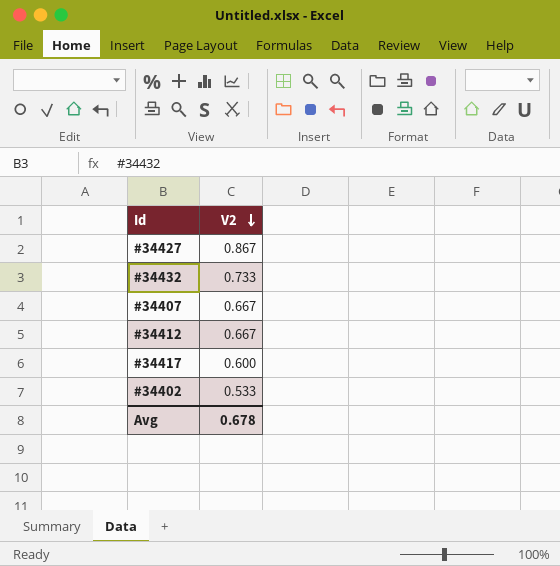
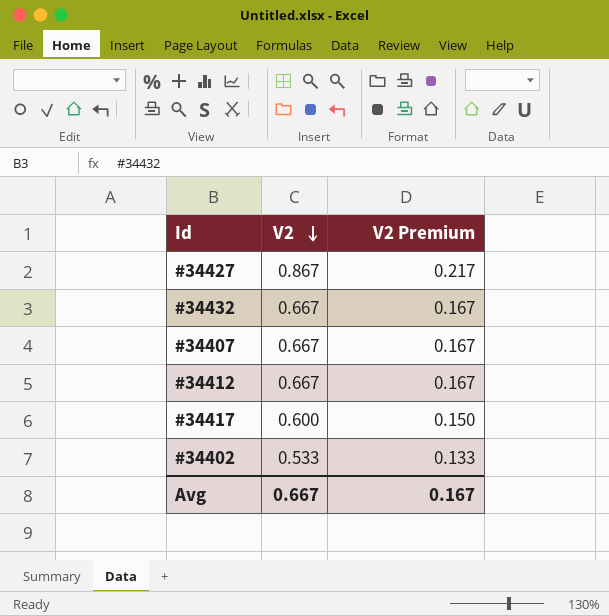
column V2 Premium | formula: none -> [V2] * 0.25
#34432 | V2: 0.733 -> 0.667
Avg | V2: 0.678 -> 0.667

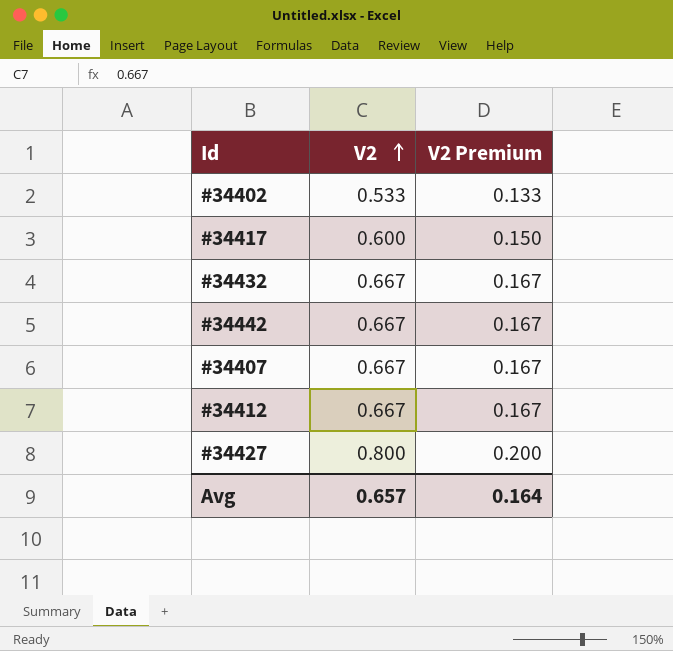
row order: V2 descending -> V2 ascending
row #34442: none -> 0.667 | 0.167
#34427 | V2: 0.867 -> 0.800
#34427 | V2 Premium: 0.217 -> 0.200
Avg | V2: 0.667 -> 0.657
Avg | V2 Premium: 0.167 -> 0.164

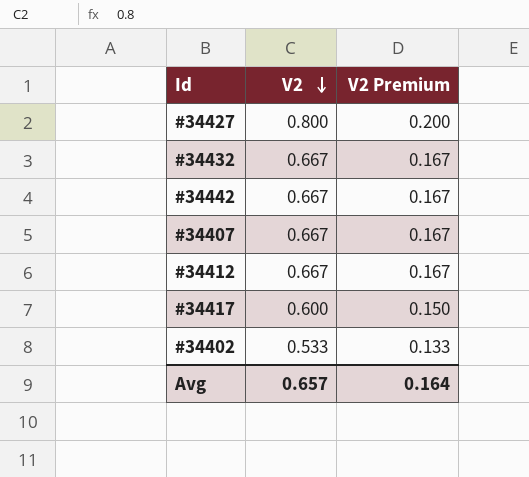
row order: V2 ascending -> V2 descending

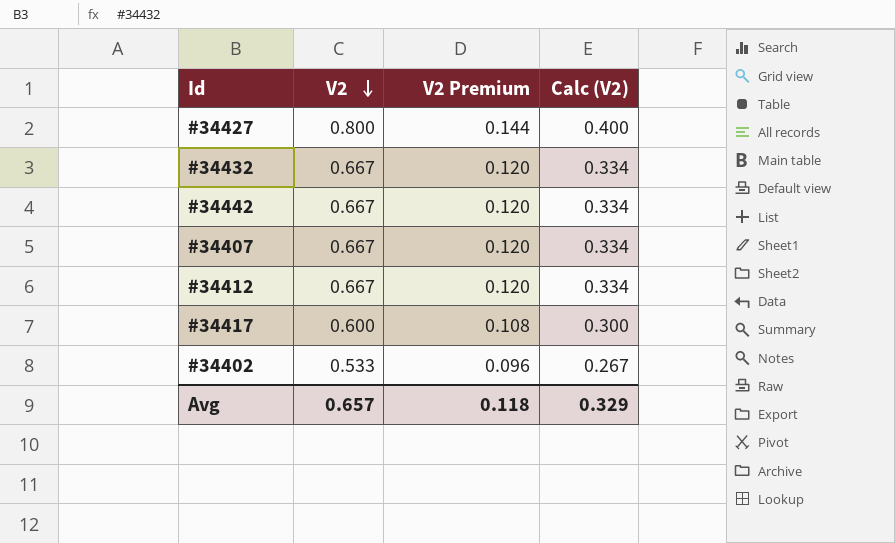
column V2 Premium | formula: [V2] * 0.25 -> [V2] * 0.18
column Calc (V2) | formula: none -> [V2] * 0.5
Avg | V2 Premium: 0.164 -> 0.118

